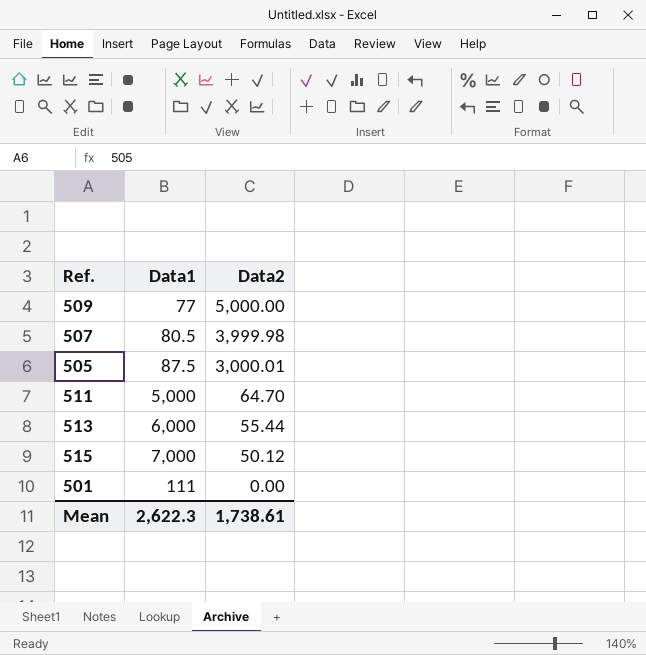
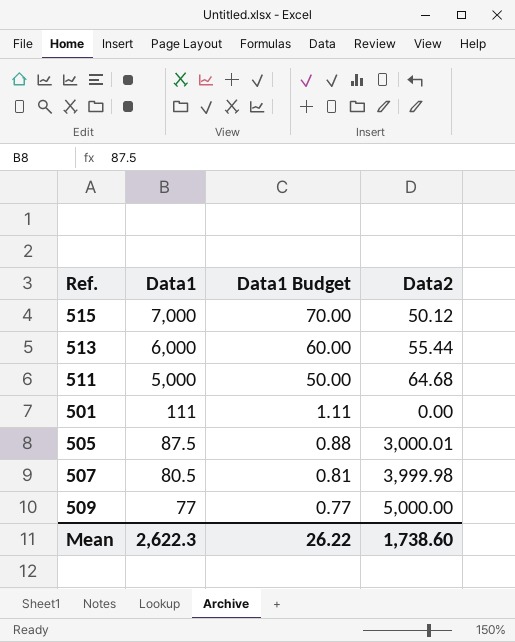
row order: Data2 descending -> Data1 descending
column Data1 Budget | formula: none -> [Data1] * 0.01
511 | Data2: 64.70 -> 64.68
Mean | Data2: 1,738.61 -> 1,738.60

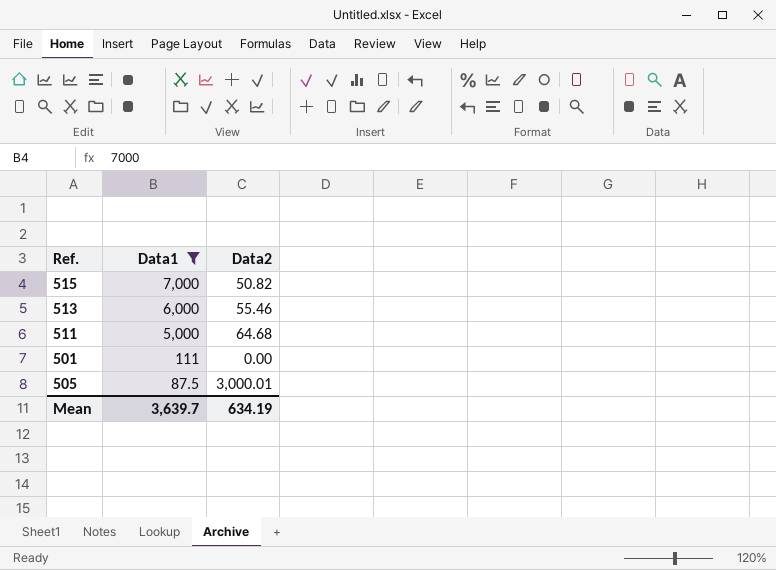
filter: none -> Data1 >= 87.5
column Data1 Budget | formula: [Data1] * 0.01 -> none
515 | Data2: 50.12 -> 50.82
513 | Data2: 55.44 -> 55.46
Mean | Data1: 2,622.3 -> 3,639.7
Mean | Data2: 1,738.60 -> 634.19

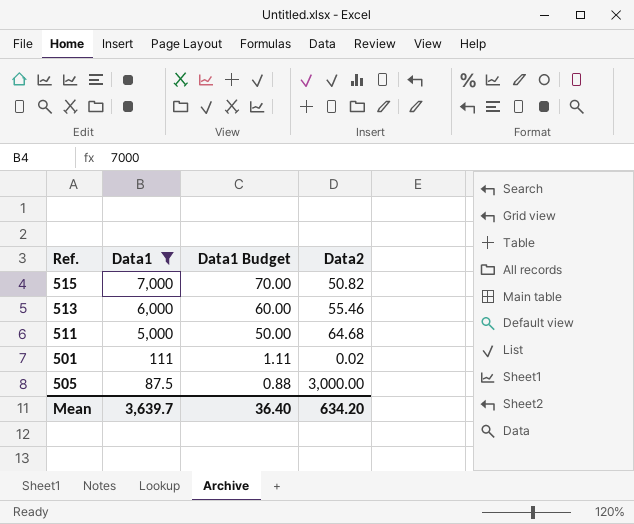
column Data1 Budget | formula: none -> [Data1] * 0.01
501 | Data2: 0.00 -> 0.02
505 | Data2: 3,000.01 -> 3,000.00
Mean | Data2: 634.19 -> 634.20

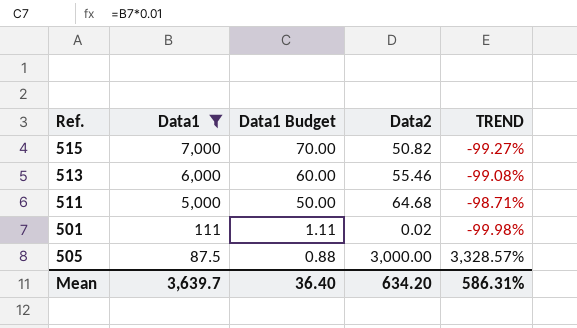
column TREND | formula: none -> ([Data2] - [Data1]) / [Data1]

